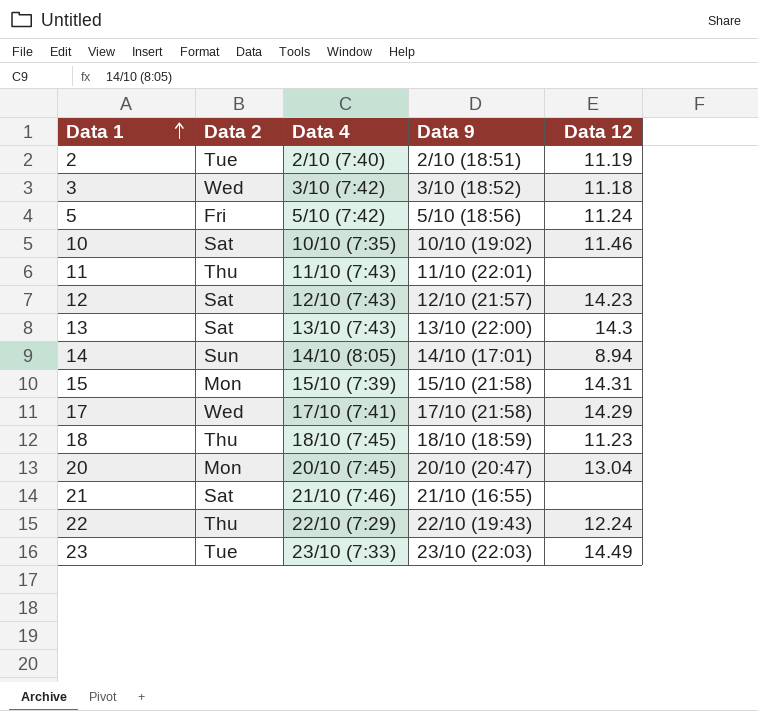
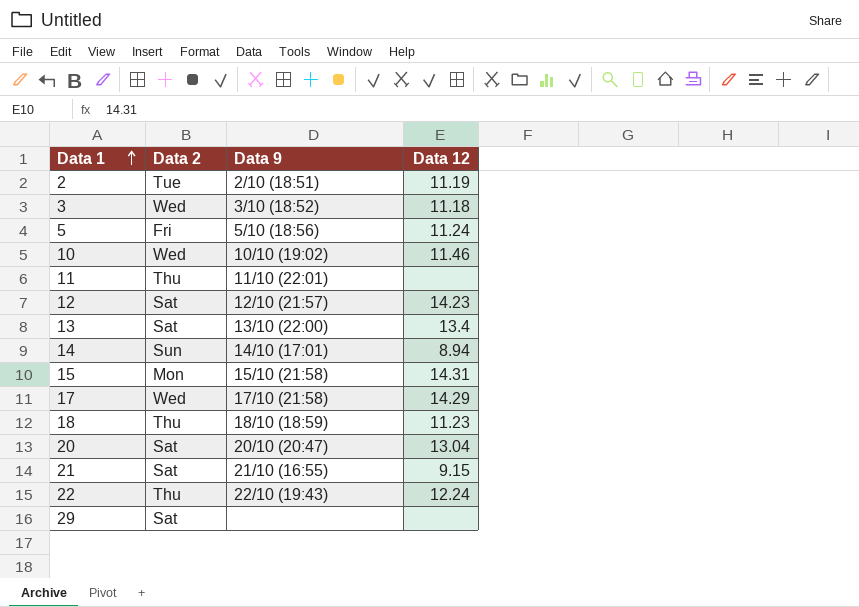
column Data 4 | position: 3 -> none
row 23: Tue | 23/10 (7:33) | 23/10 (22:03) | 14.49 -> none
10 | Data 2: Sat -> Wed
13 | Data 12: 14.3 -> 13.4
20 | Data 2: Mon -> Sat
21 | Data 12: none -> 9.15
row 29: none -> Sat | none | none

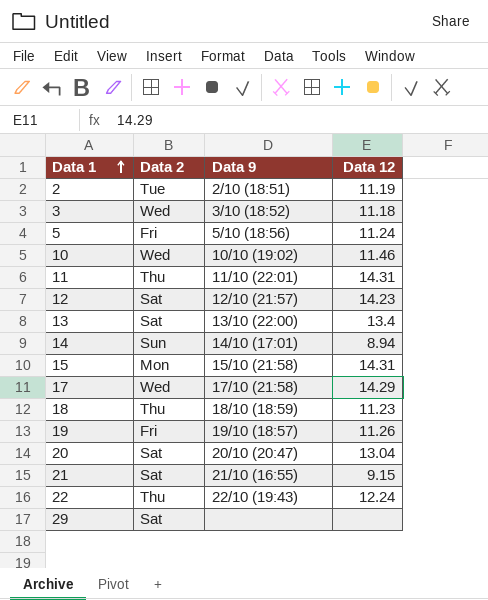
11 | Data 12: none -> 14.31
row 19: none -> Fri | 19/10 (18:57) | 11.26

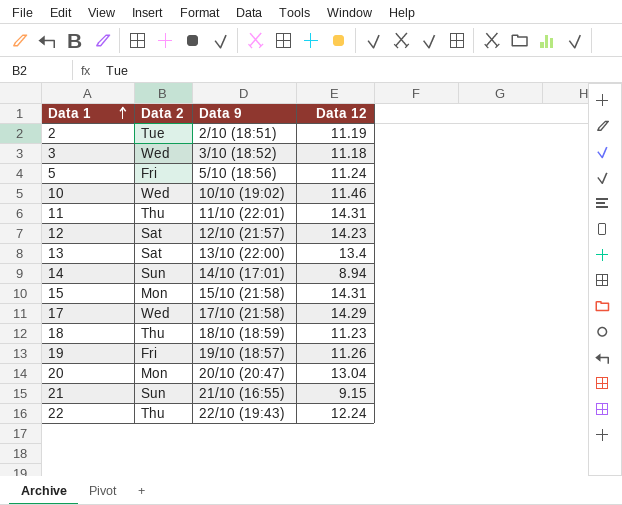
row 29: Sat | none | none -> none
20 | Data 2: Sat -> Mon
21 | Data 2: Sat -> Sun

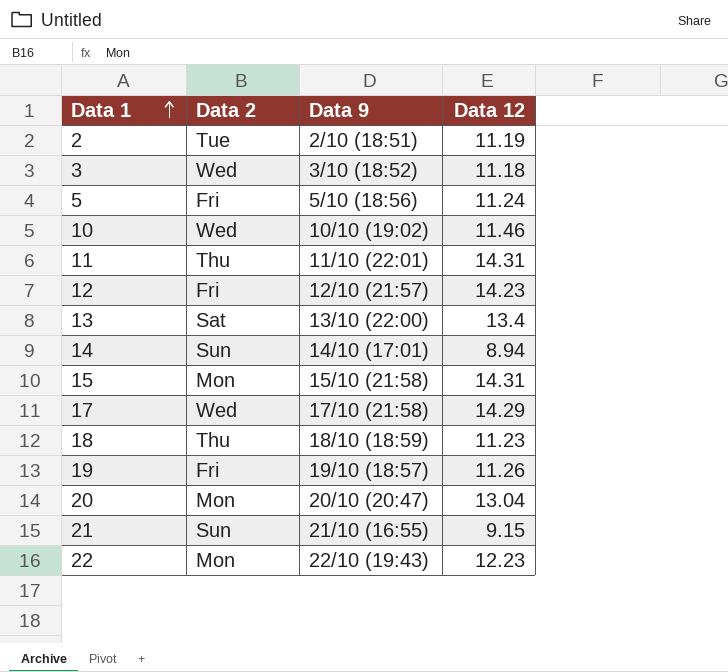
12 | Data 2: Sat -> Fri
22 | Data 2: Thu -> Mon
22 | Data 12: 12.24 -> 12.23

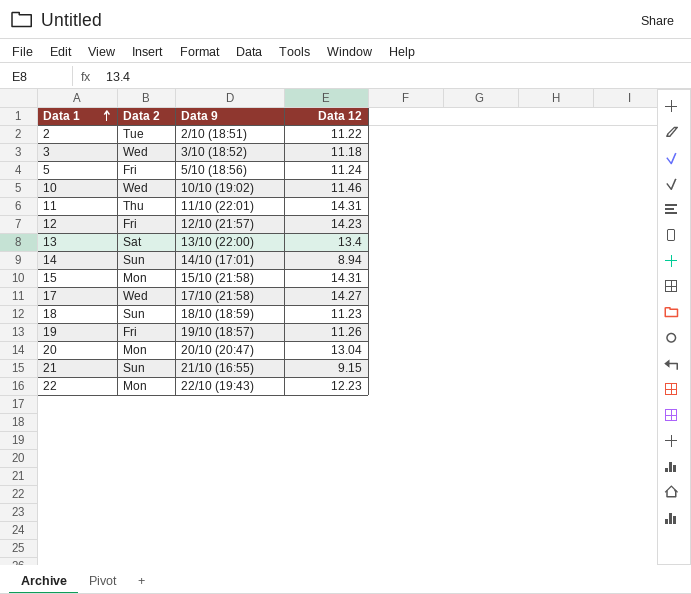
2 | Data 12: 11.19 -> 11.22
17 | Data 12: 14.29 -> 14.27
18 | Data 2: Thu -> Sun

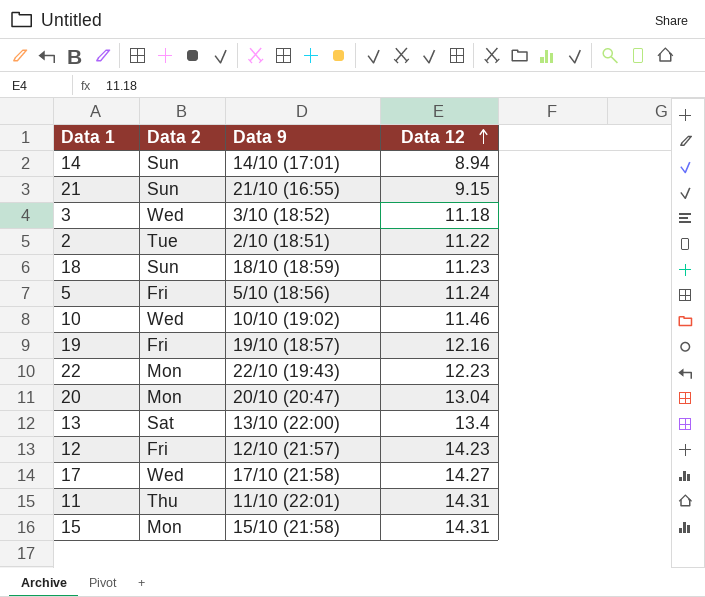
row order: Data 1 ascending -> Data 12 ascending
19 | Data 12: 11.26 -> 12.16

